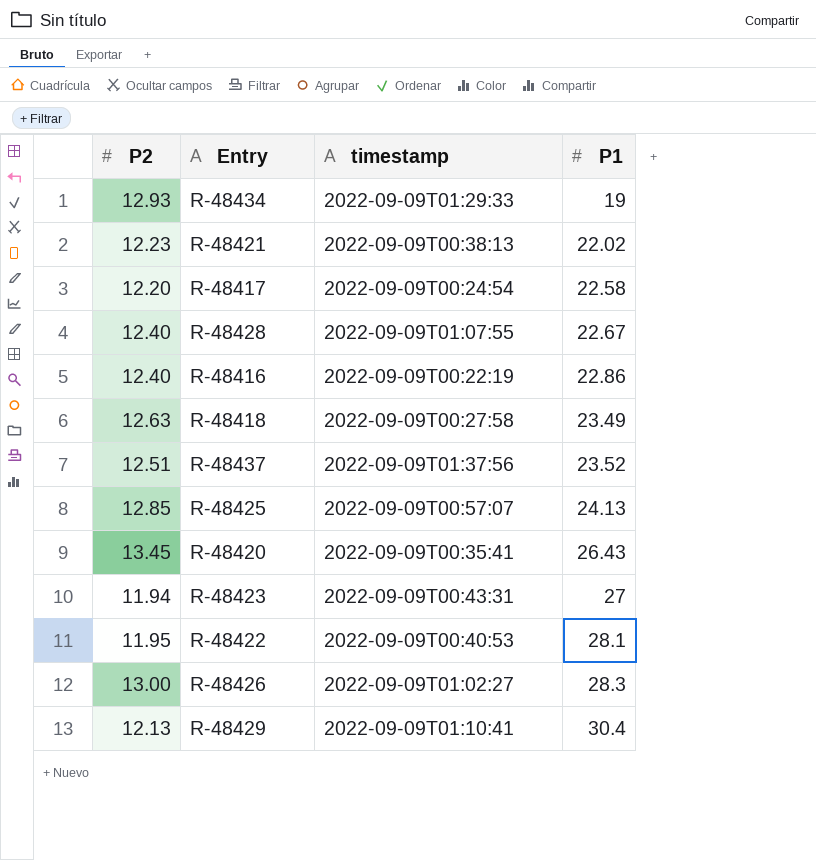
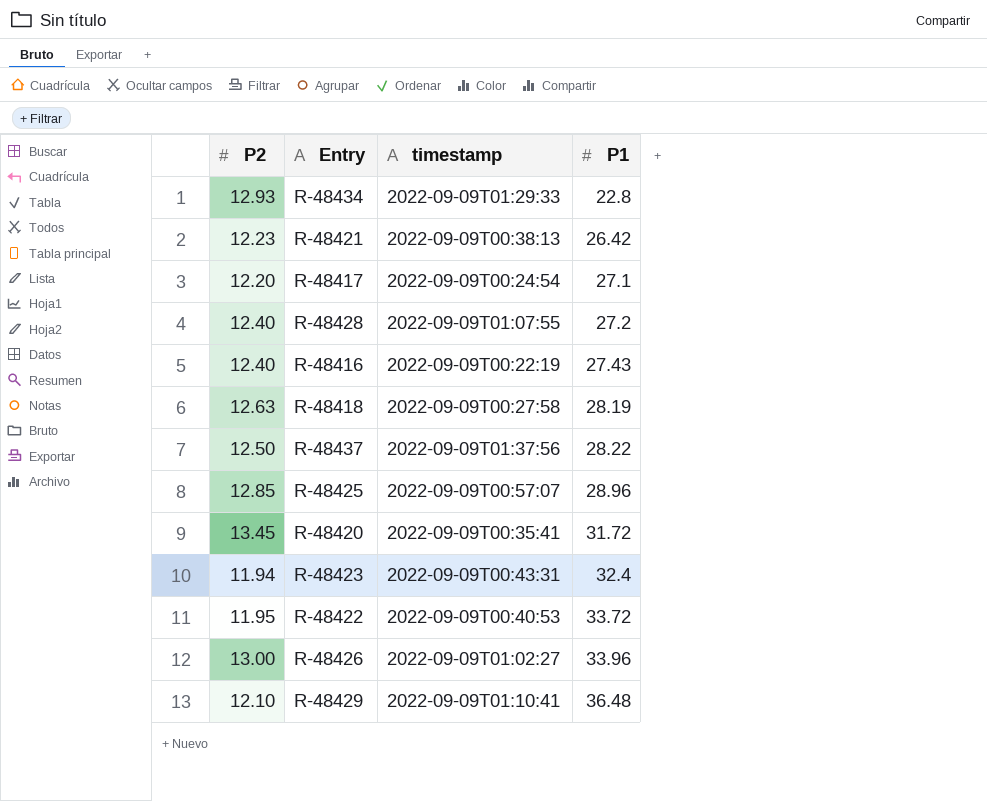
R-48434 | P1: 19 -> 22.8
R-48421 | P1: 22.02 -> 26.42
R-48417 | P1: 22.58 -> 27.1
R-48428 | P1: 22.67 -> 27.2
R-48416 | P1: 22.86 -> 27.43
R-48418 | P1: 23.49 -> 28.19
R-48437 | P2: 12.51 -> 12.50
R-48437 | P1: 23.52 -> 28.22
R-48425 | P1: 24.13 -> 28.96
R-48420 | P1: 26.43 -> 31.72
R-48423 | P1: 27 -> 32.4
R-48422 | P1: 28.1 -> 33.72
R-48426 | P1: 28.3 -> 33.96
R-48429 | P2: 12.13 -> 12.10
R-48429 | P1: 30.4 -> 36.48

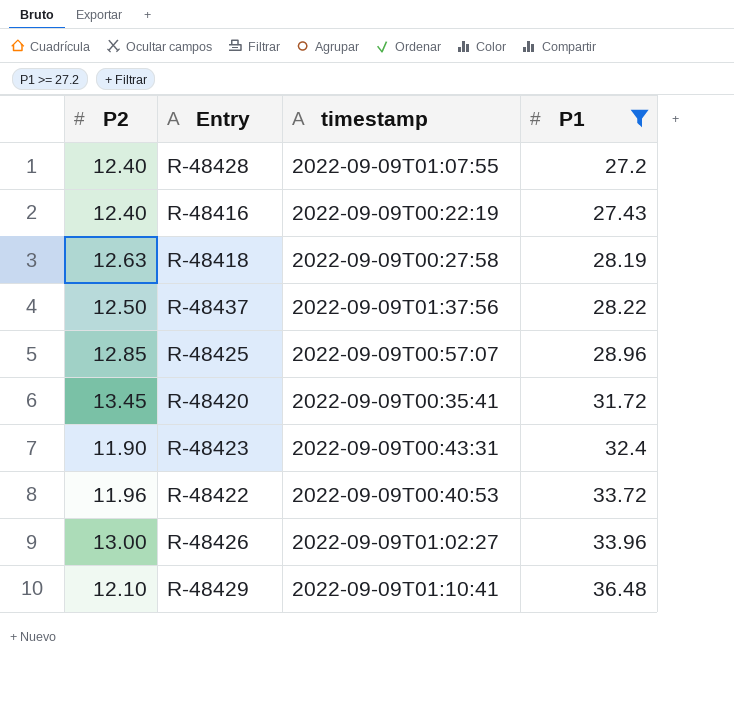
filter: none -> P1 >= 27.2
R-48423 | P2: 11.94 -> 11.90
R-48422 | P2: 11.95 -> 11.96

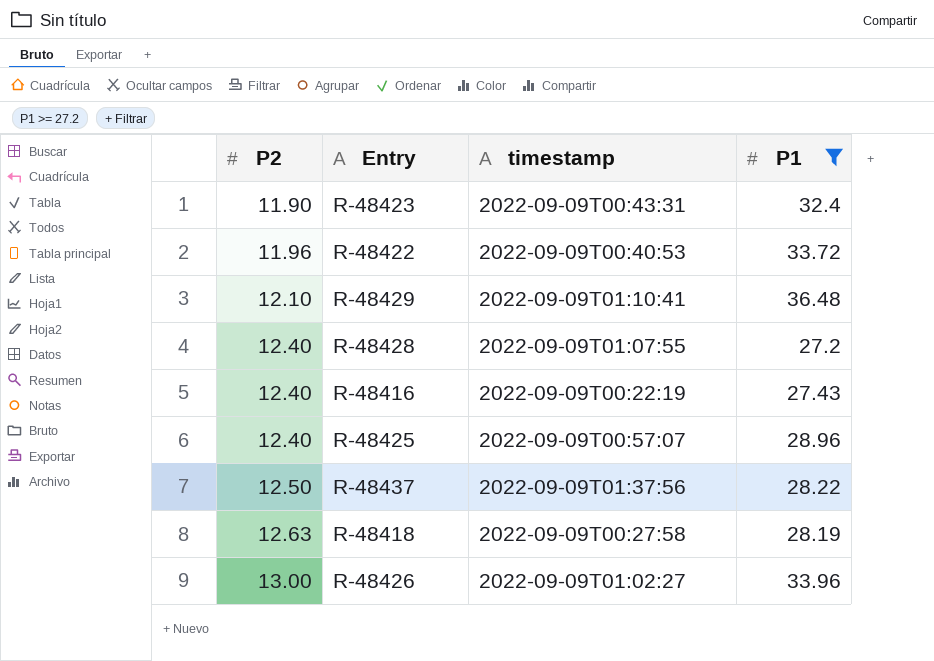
row order: P1 ascending -> P2 ascending
row R-48420: 13.45 | 2022-09-09T00:35:41 | 31.72 -> none
R-48425 | P2: 12.85 -> 12.40

